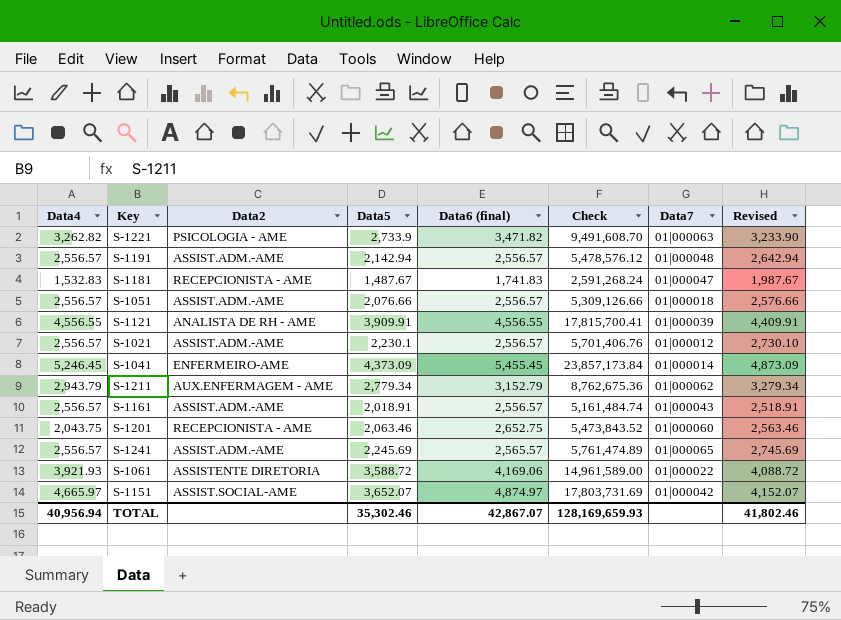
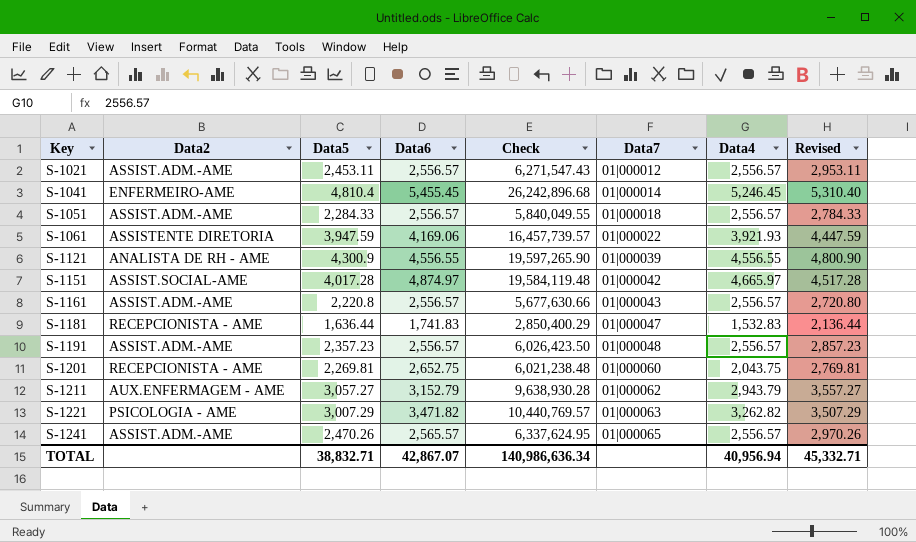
row order: none -> Key ascending
column name: Data6 (final) -> Data6
column Data4 | position: 1 -> 7
S-1021 | Data5: 2,230.1 -> 2,453.11
S-1021 | Check: 5,701,406.76 -> 6,271,547.43
S-1021 | Revised: 2,730.10 -> 2,953.11
S-1041 | Data5: 4,373.09 -> 4,810.4
S-1041 | Check: 23,857,173.84 -> 26,242,896.68
S-1041 | Revised: 4,873.09 -> 5,310.40
S-1051 | Data5: 2,076.66 -> 2,284.33
S-1051 | Check: 5,309,126.66 -> 5,840,049.55
S-1051 | Revised: 2,576.66 -> 2,784.33
S-1061 | Data5: 3,588.72 -> 3,947.59
S-1061 | Check: 14,961,589.00 -> 16,457,739.57
S-1061 | Revised: 4,088.72 -> 4,447.59
S-1121 | Data5: 3,909.91 -> 4,300.9
S-1121 | Check: 17,815,700.41 -> 19,597,265.90
S-1121 | Revised: 4,409.91 -> 4,800.90
S-1151 | Data5: 3,652.07 -> 4,017.28
S-1151 | Check: 17,803,731.69 -> 19,584,119.48
S-1151 | Revised: 4,152.07 -> 4,517.28
S-1161 | Data5: 2,018.91 -> 2,220.8
S-1161 | Check: 5,161,484.74 -> 5,677,630.66
S-1161 | Revised: 2,518.91 -> 2,720.80
S-1181 | Data5: 1,487.67 -> 1,636.44
S-1181 | Check: 2,591,268.24 -> 2,850,400.29
S-1181 | Revised: 1,987.67 -> 2,136.44
S-1191 | Data5: 2,142.94 -> 2,357.23
S-1191 | Check: 5,478,576.12 -> 6,026,423.50
S-1191 | Revised: 2,642.94 -> 2,857.23
S-1201 | Data5: 2,063.46 -> 2,269.81
S-1201 | Check: 5,473,843.52 -> 6,021,238.48
S-1201 | Revised: 2,563.46 -> 2,769.81
S-1211 | Data5: 2,779.34 -> 3,057.27
S-1211 | Check: 8,762,675.36 -> 9,638,930.28
S-1211 | Revised: 3,279.34 -> 3,557.27
S-1221 | Data5: 2,733.9 -> 3,007.29
S-1221 | Check: 9,491,608.70 -> 10,440,769.57
S-1221 | Revised: 3,233.90 -> 3,507.29
S-1241 | Data5: 2,245.69 -> 2,470.26
S-1241 | Check: 5,761,474.89 -> 6,337,624.95
S-1241 | Revised: 2,745.69 -> 2,970.26
TOTAL | Data5: 35,302.46 -> 38,832.71
TOTAL | Check: 128,169,659.93 -> 140,986,636.34
TOTAL | Revised: 41,802.46 -> 45,332.71

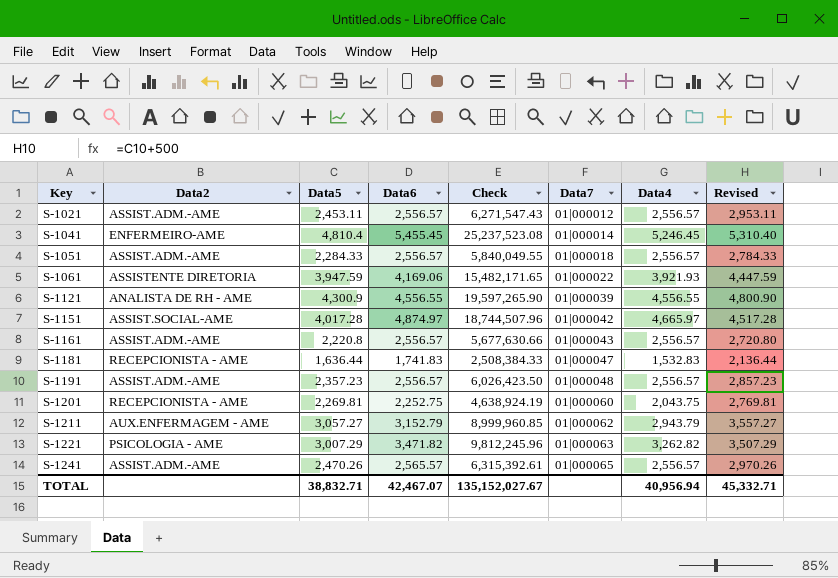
column Check | formula: [Data5] * [Data6] -> [Data5] * [Data4]
S-1201 | Data6: 2,652.75 -> 2,252.75
TOTAL | Data6: 42,867.07 -> 42,467.07
TOTAL | Check: 140,986,636.34 -> 135,152,027.67

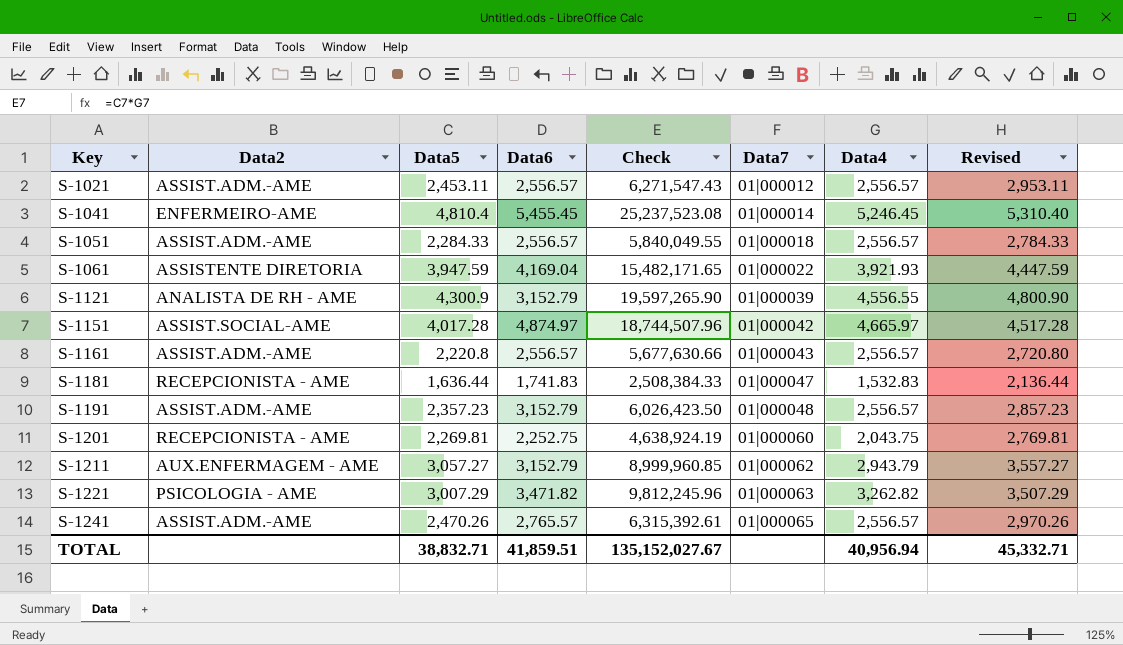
S-1061 | Data6: 4,169.06 -> 4,169.04
S-1121 | Data6: 4,556.55 -> 3,152.79
S-1191 | Data6: 2,556.57 -> 3,152.79
S-1241 | Data6: 2,565.57 -> 2,765.57
TOTAL | Data6: 42,467.07 -> 41,859.51

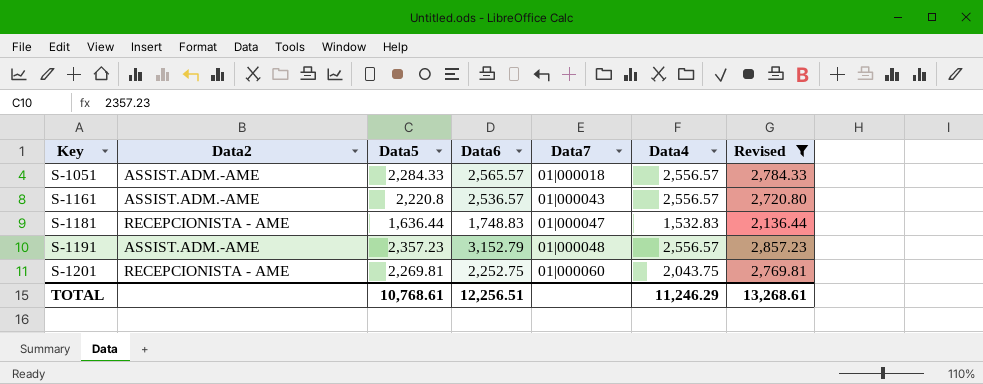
filter: none -> Revised <= 2,857.23
column Check | formula: [Data5] * [Data4] -> none
S-1051 | Data6: 2,556.57 -> 2,565.57
S-1161 | Data6: 2,556.57 -> 2,536.57
S-1181 | Data6: 1,741.83 -> 1,748.83
TOTAL | Data5: 38,832.71 -> 10,768.61
TOTAL | Data6: 41,859.51 -> 12,256.51
TOTAL | Data4: 40,956.94 -> 11,246.29
TOTAL | Revised: 45,332.71 -> 13,268.61

